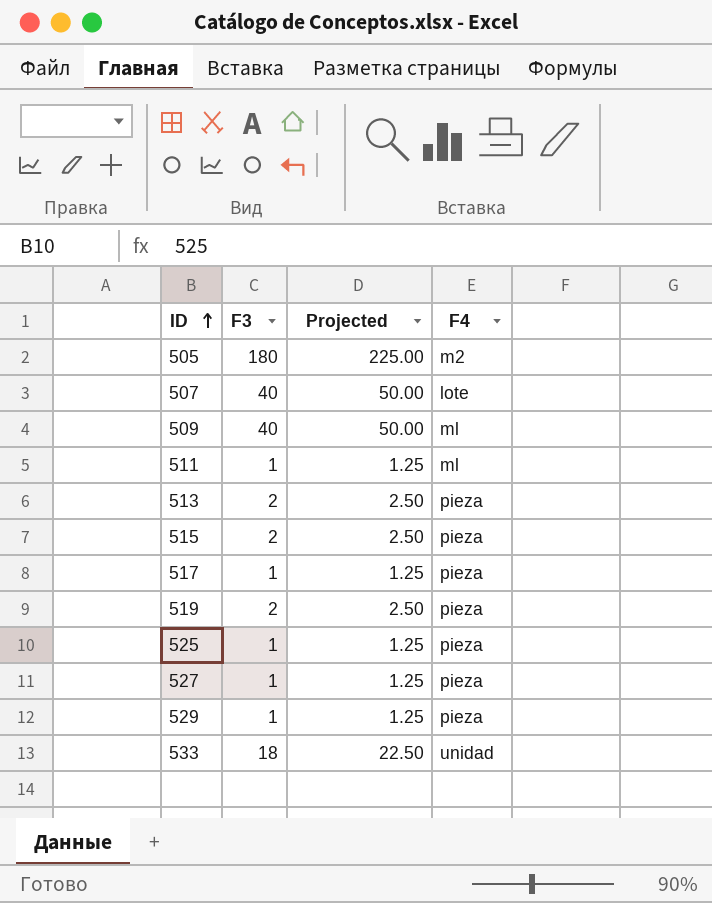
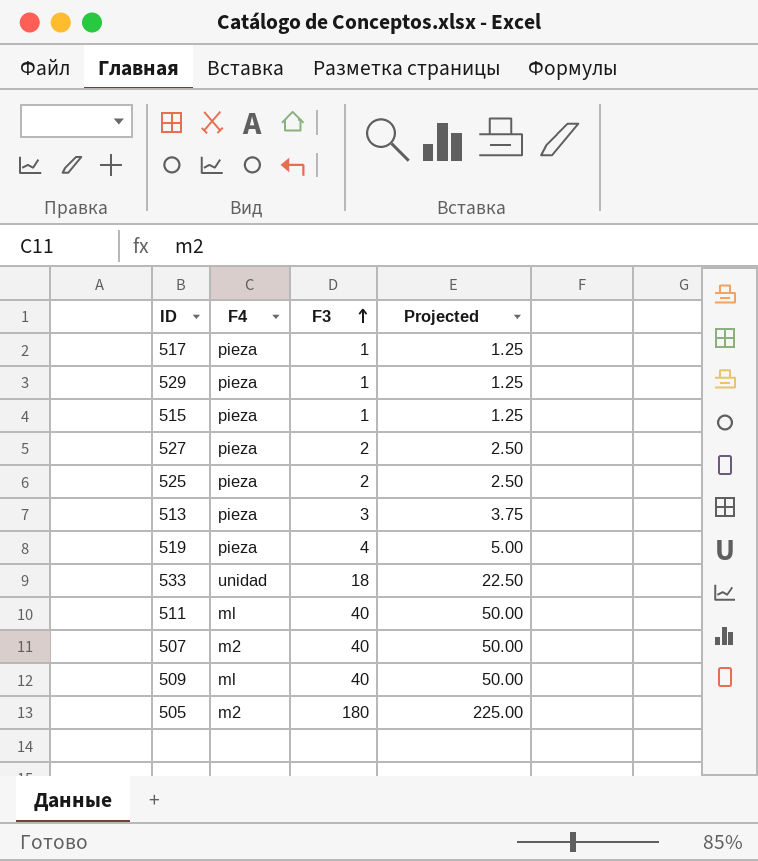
row order: ID ascending -> F3 ascending
column F4 | position: 4 -> 2
515 | F3: 2 -> 1
515 | Projected: 2.50 -> 1.25
527 | F3: 1 -> 2
527 | Projected: 1.25 -> 2.50
525 | F3: 1 -> 2
525 | Projected: 1.25 -> 2.50
513 | F3: 2 -> 3
513 | Projected: 2.50 -> 3.75
519 | F3: 2 -> 4
519 | Projected: 2.50 -> 5.00
511 | F3: 1 -> 40
511 | Projected: 1.25 -> 50.00
507 | F4: lote -> m2

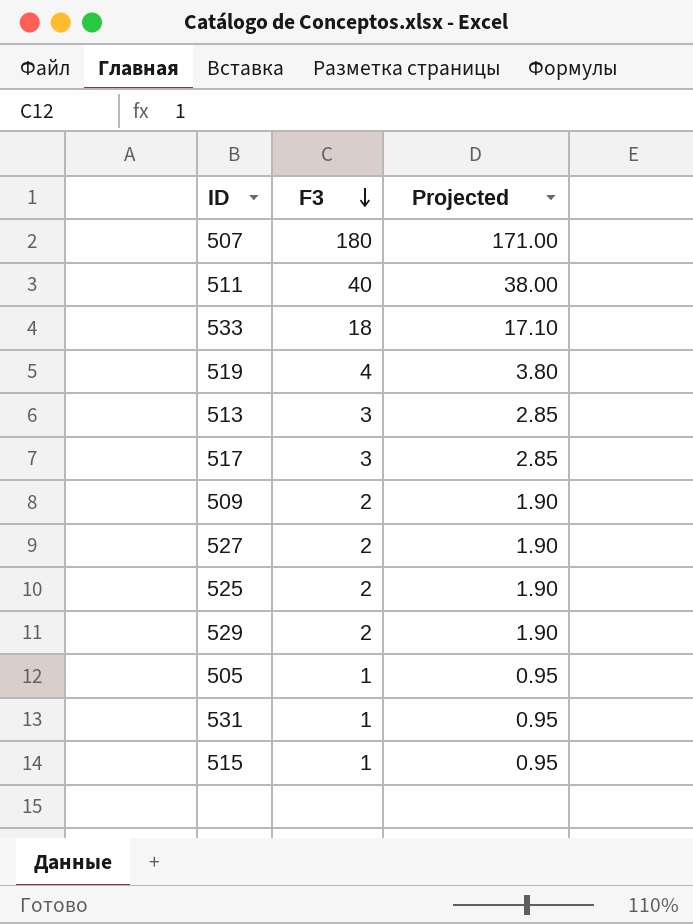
row order: F3 ascending -> F3 descending
column F4 | position: 2 -> none
column Projected | formula: [F3] * 1.25 -> [F3] * 0.95
507 | F3: 40 -> 180
517 | F3: 1 -> 3
509 | F3: 40 -> 2
529 | F3: 1 -> 2
505 | F3: 180 -> 1
row 531: none -> 1 | 0.95

